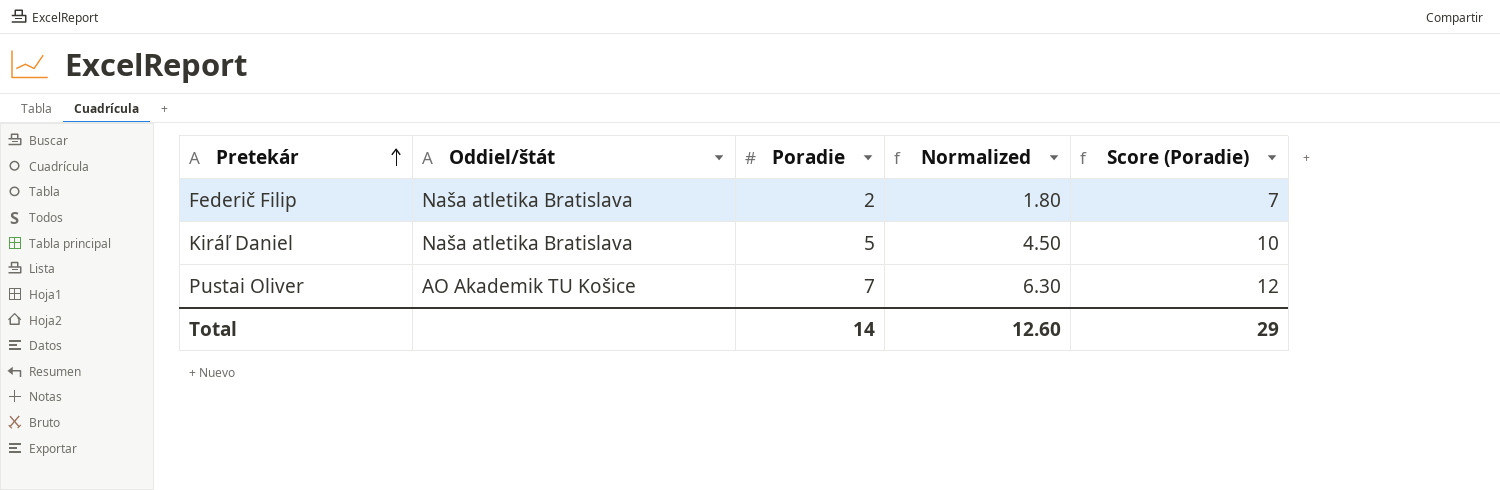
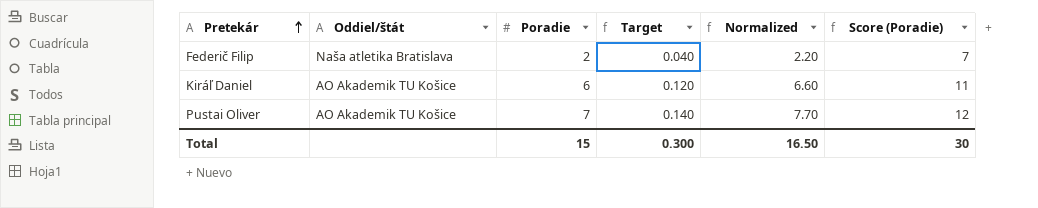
column Target | formula: none -> [Poradie] * 0.02
column Normalized | formula: [Poradie] * 0.9 -> [Poradie] * 1.1
Kiráľ Daniel | Oddiel/štát: Naša atletika Bratislava -> AO Akademik TU Košice
Kiráľ Daniel | Poradie: 5 -> 6
Kiráľ Daniel | Score (Poradie): 10 -> 11
Total | Poradie: 14 -> 15
Total | Normalized: 12.60 -> 16.50
Total | Score (Poradie): 29 -> 30

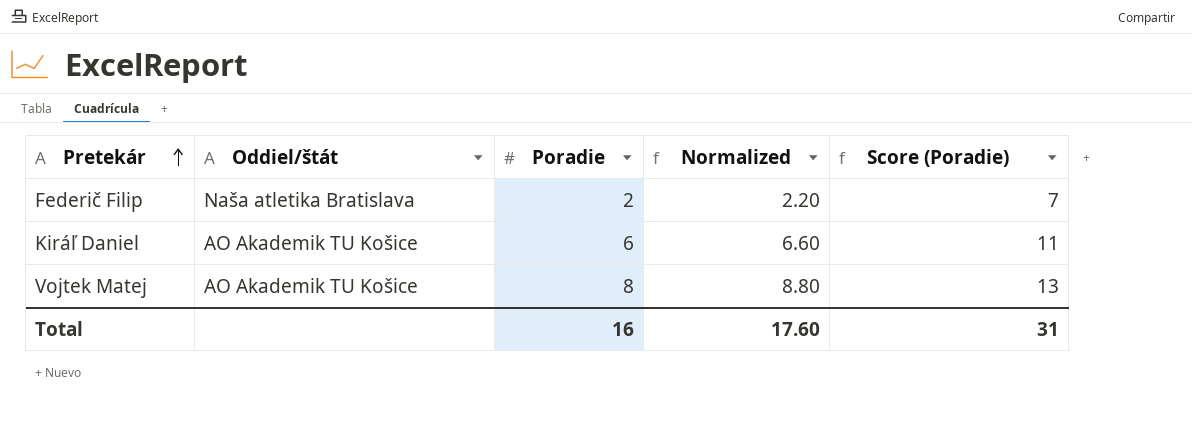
column Target | formula: [Poradie] * 0.02 -> none
row Pustai Oliver: AO Akademik TU Košice | 7 | 0.140 | 7.70 | 12 -> none
row Vojtek Matej: none -> AO Akademik TU Košice | 8 | 8.80 | 13
Total | Poradie: 15 -> 16
Total | Normalized: 16.50 -> 17.60
Total | Score (Poradie): 30 -> 31

